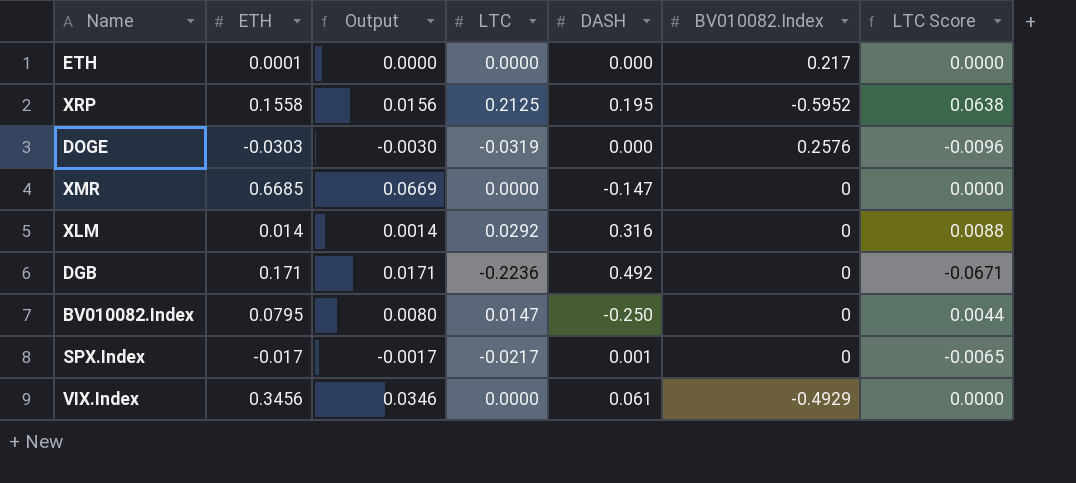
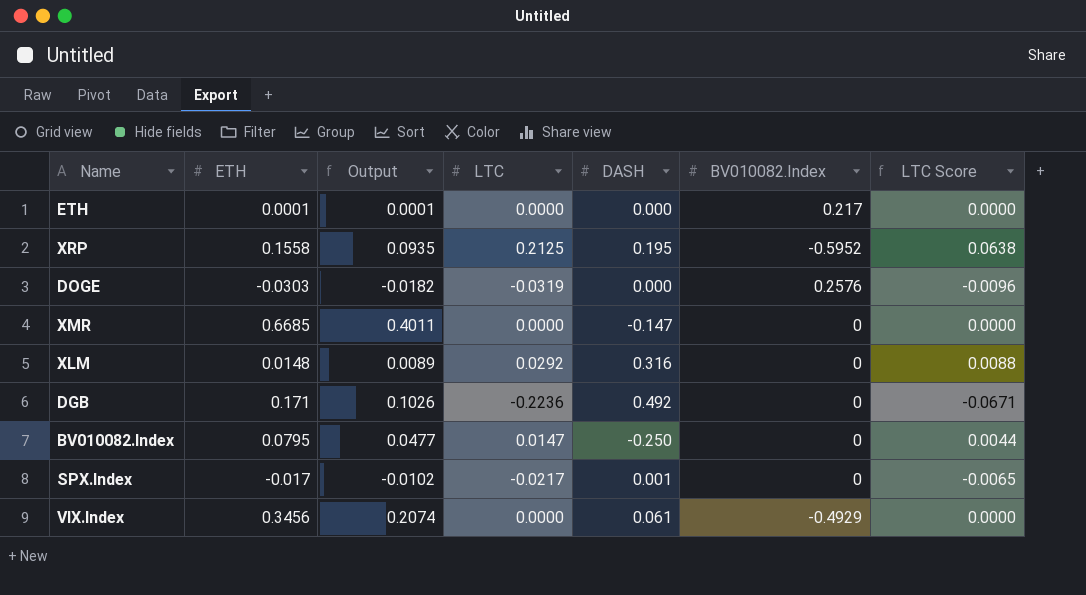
column Output | formula: [ETH] * 0.1 -> [ETH] * 0.6
XLM | ETH: 0.014 -> 0.0148

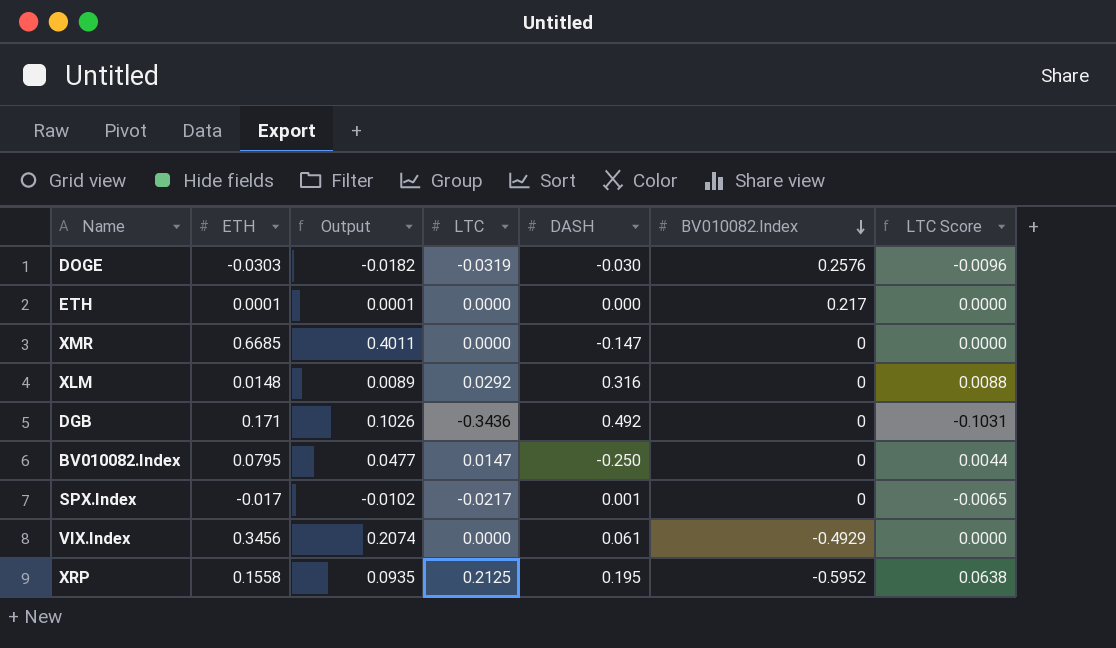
row order: none -> BV010082.Index descending
DOGE | DASH: 0.000 -> -0.030
DGB | LTC: -0.2236 -> -0.3436
DGB | LTC Score: -0.0671 -> -0.1031

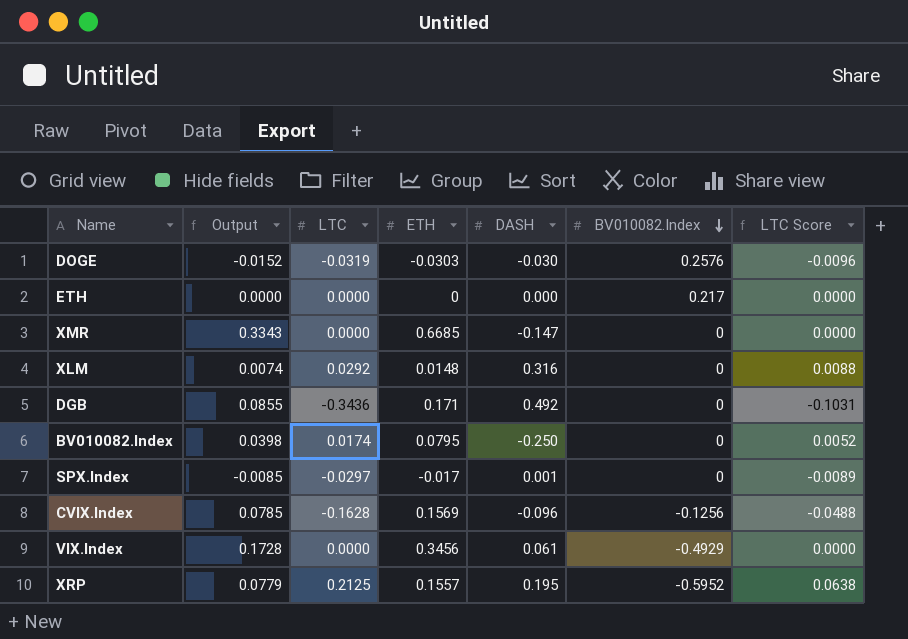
column Output | formula: [ETH] * 0.6 -> [ETH] * 0.5
column ETH | position: 2 -> 4
ETH | ETH: 0.0001 -> 0
BV010082.Index | LTC: 0.0147 -> 0.0174
BV010082.Index | LTC Score: 0.0044 -> 0.0052
SPX.Index | LTC: -0.0217 -> -0.0297
SPX.Index | LTC Score: -0.0065 -> -0.0089
row CVIX.Index: none -> 0.0785 | -0.1628 | 0.1569 | -0.096 | -0.1256 | -0.0488
XRP | ETH: 0.1558 -> 0.1557

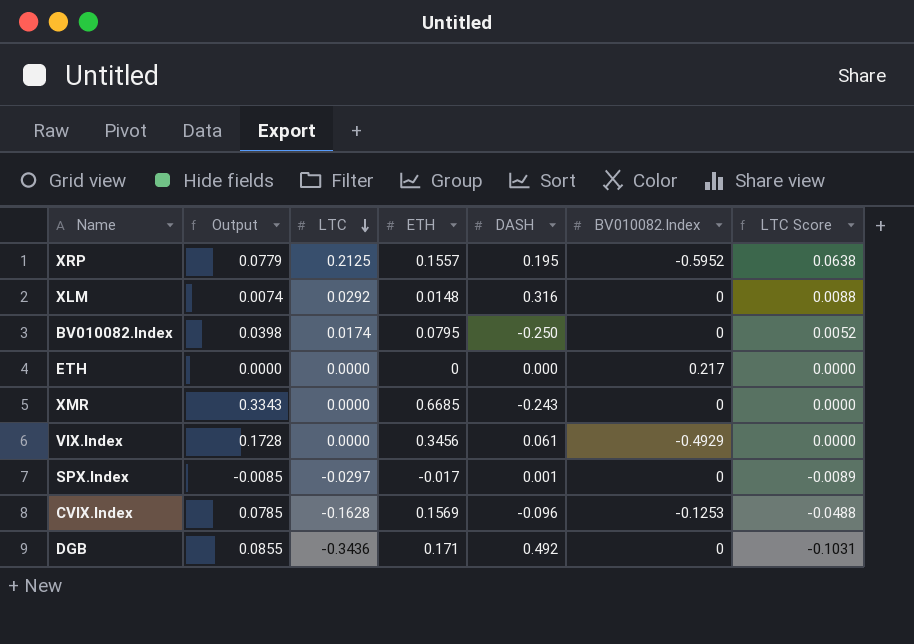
row order: BV010082.Index descending -> LTC descending
row DOGE: -0.0152 | -0.0319 | -0.0303 | -0.030 | 0.2576 | -0.0096 -> none
XMR | DASH: -0.147 -> -0.243
CVIX.Index | BV010082.Index: -0.1256 -> -0.1253

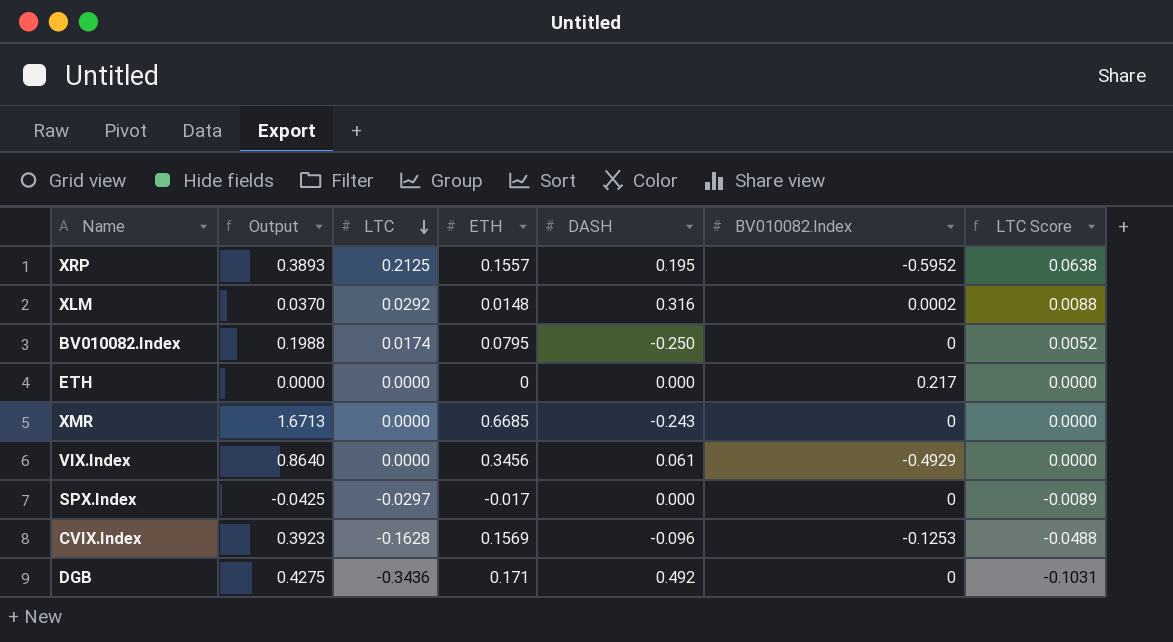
column Output | formula: [ETH] * 0.5 -> [ETH] * 2.5
XLM | BV010082.Index: 0 -> 0.0002
SPX.Index | DASH: 0.001 -> 0.000

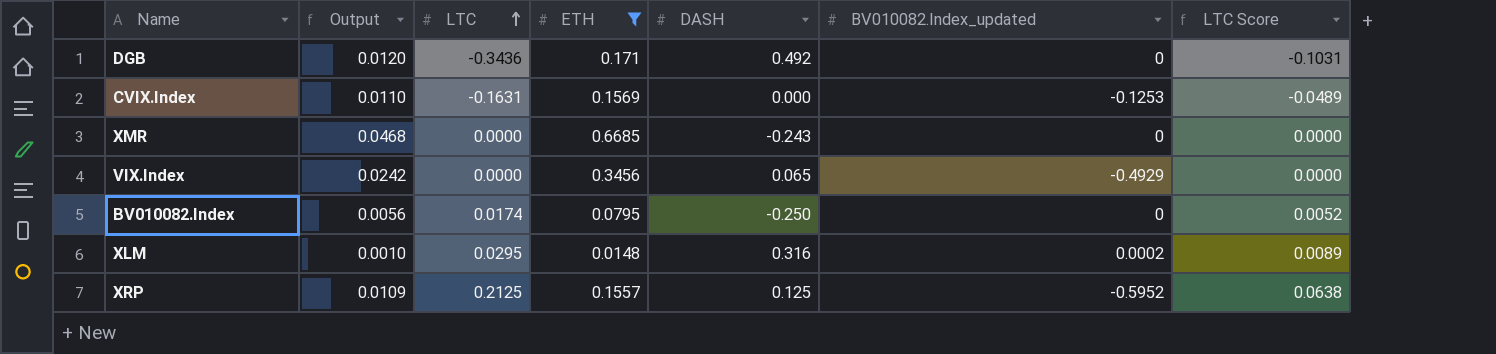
filter: none -> ETH >= 0.0148
row order: LTC descending -> LTC ascending
column Output | formula: [ETH] * 2.5 -> [ETH] * 0.07
column name: BV010082.Index -> BV010082.Index_updated
CVIX.Index | LTC: -0.1628 -> -0.1631
CVIX.Index | DASH: -0.096 -> 0.000
CVIX.Index | LTC Score: -0.0488 -> -0.0489
VIX.Index | DASH: 0.061 -> 0.065
XLM | LTC: 0.0292 -> 0.0295
XLM | LTC Score: 0.0088 -> 0.0089
XRP | DASH: 0.195 -> 0.125

